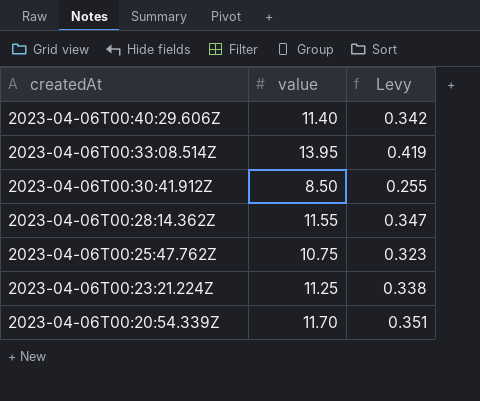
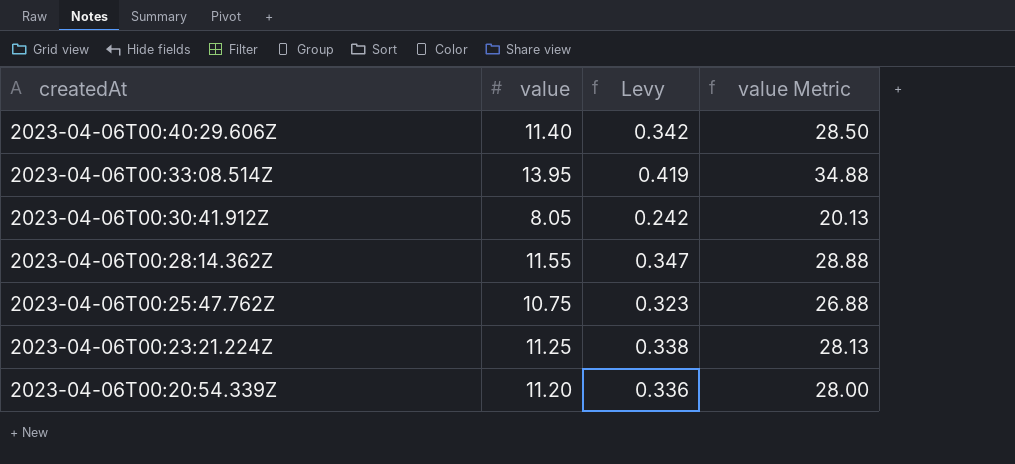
column value Metric | formula: none -> [value] * 2.5
2023-04-06T00:30:41.912Z | value: 8.50 -> 8.05
2023-04-06T00:30:41.912Z | Levy: 0.255 -> 0.242
2023-04-06T00:20:54.339Z | value: 11.70 -> 11.20
2023-04-06T00:20:54.339Z | Levy: 0.351 -> 0.336

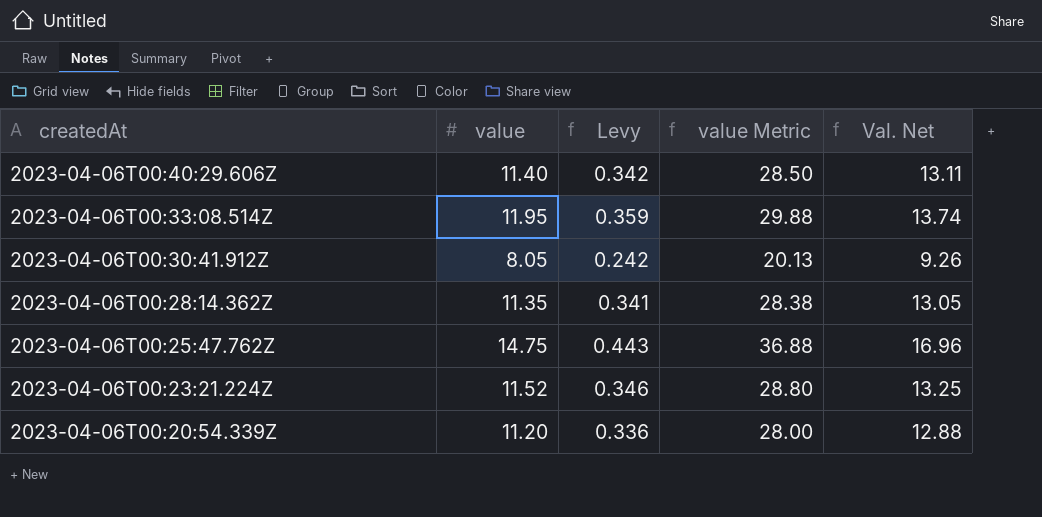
column Val. Net | formula: none -> [value] * 1.15
2023-04-06T00:33:08.514Z | value: 13.95 -> 11.95
2023-04-06T00:33:08.514Z | Levy: 0.419 -> 0.359
2023-04-06T00:33:08.514Z | value Metric: 34.88 -> 29.88
2023-04-06T00:28:14.362Z | value: 11.55 -> 11.35
2023-04-06T00:28:14.362Z | Levy: 0.347 -> 0.341
2023-04-06T00:28:14.362Z | value Metric: 28.88 -> 28.38
2023-04-06T00:25:47.762Z | value: 10.75 -> 14.75
2023-04-06T00:25:47.762Z | Levy: 0.323 -> 0.443
2023-04-06T00:25:47.762Z | value Metric: 26.88 -> 36.88
2023-04-06T00:23:21.224Z | value: 11.25 -> 11.52
2023-04-06T00:23:21.224Z | Levy: 0.338 -> 0.346
2023-04-06T00:23:21.224Z | value Metric: 28.13 -> 28.80

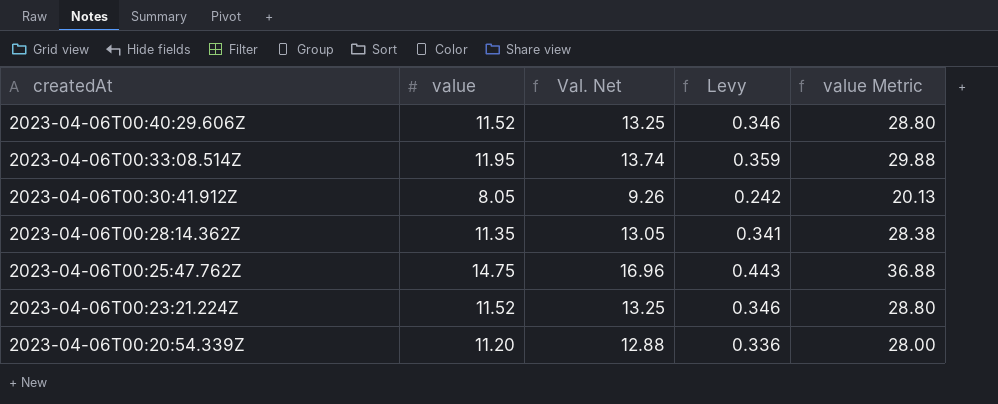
column Val. Net | position: 5 -> 3
2023-04-06T00:40:29.606Z | value: 11.40 -> 11.52
2023-04-06T00:40:29.606Z | Val. Net: 13.11 -> 13.25
2023-04-06T00:40:29.606Z | Levy: 0.342 -> 0.346
2023-04-06T00:40:29.606Z | value Metric: 28.50 -> 28.80

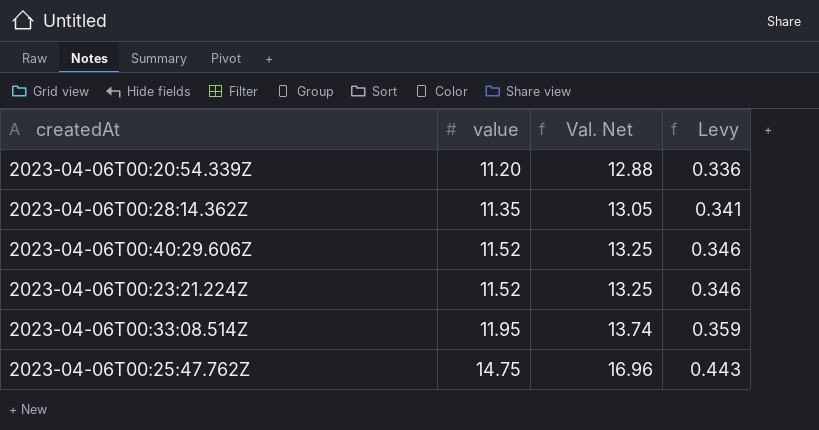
row order: createdAt descending -> value ascending
column value Metric | formula: [value] * 2.5 -> none
row 2023-04-06T00:30:41.912Z: 8.05 | 9.26 | 0.242 | 20.13 -> none

